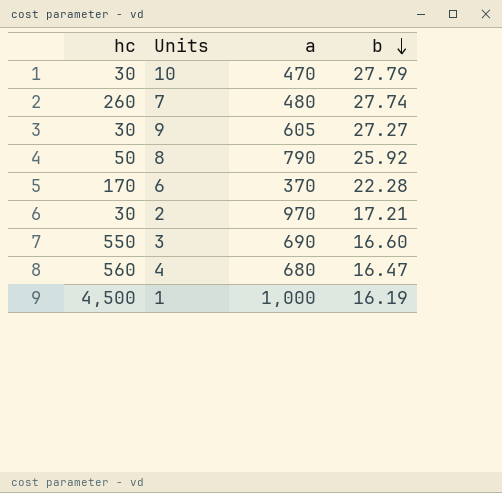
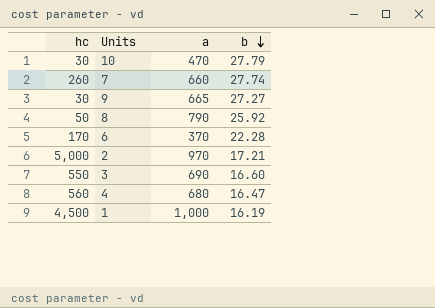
7 | a: 480 -> 660
9 | a: 605 -> 665
2 | hc: 30 -> 5,000

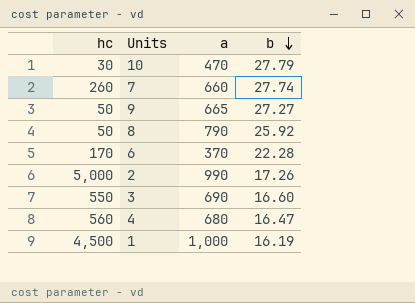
9 | hc: 30 -> 50
2 | a: 970 -> 990
2 | b: 17.21 -> 17.26

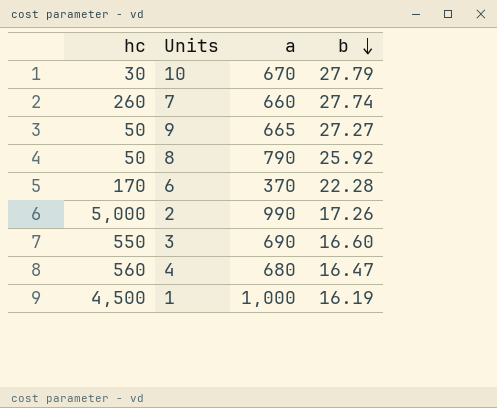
10 | a: 470 -> 670

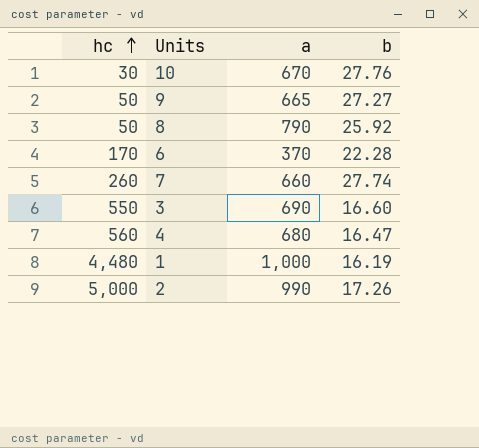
row order: b descending -> hc ascending
10 | b: 27.79 -> 27.76
1 | hc: 4,500 -> 4,480

